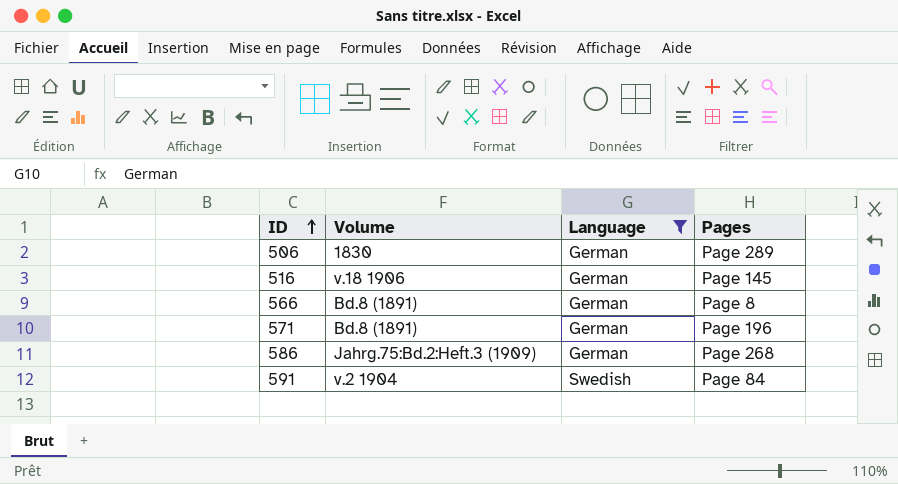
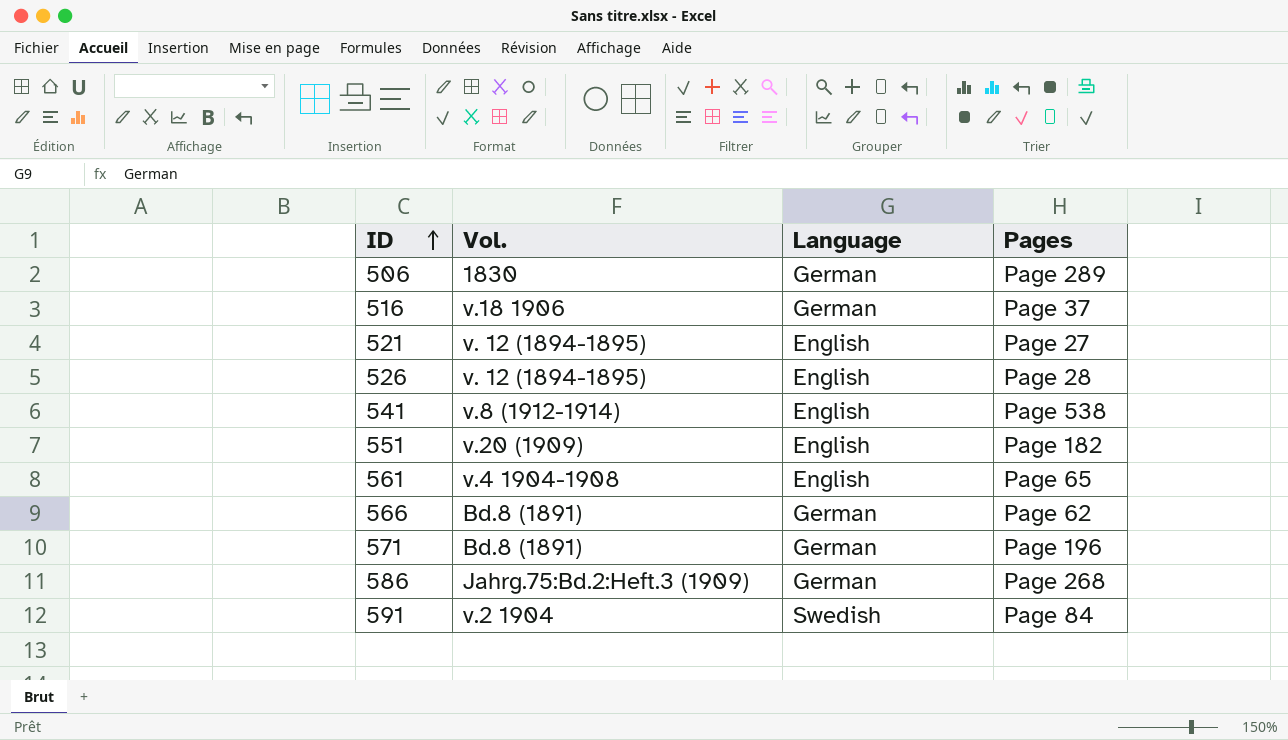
filter: Language != English -> none
column name: Volume -> Vol.
516 | Pages: Page 145 -> Page 37
566 | Pages: Page 8 -> Page 62

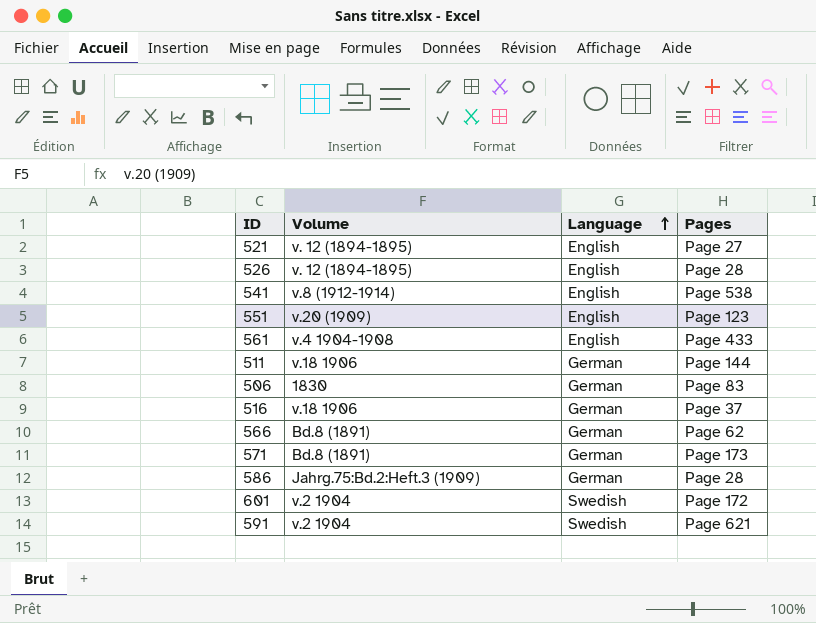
row order: ID ascending -> Language ascending
column name: Vol. -> Volume
551 | Pages: Page 182 -> Page 123
561 | Pages: Page 65 -> Page 433
row 511: none -> v.18 1906 | German | Page 144
506 | Pages: Page 289 -> Page 83
571 | Pages: Page 196 -> Page 173
586 | Pages: Page 268 -> Page 28
row 601: none -> v.2 1904 | Swedish | Page 172
591 | Pages: Page 84 -> Page 621

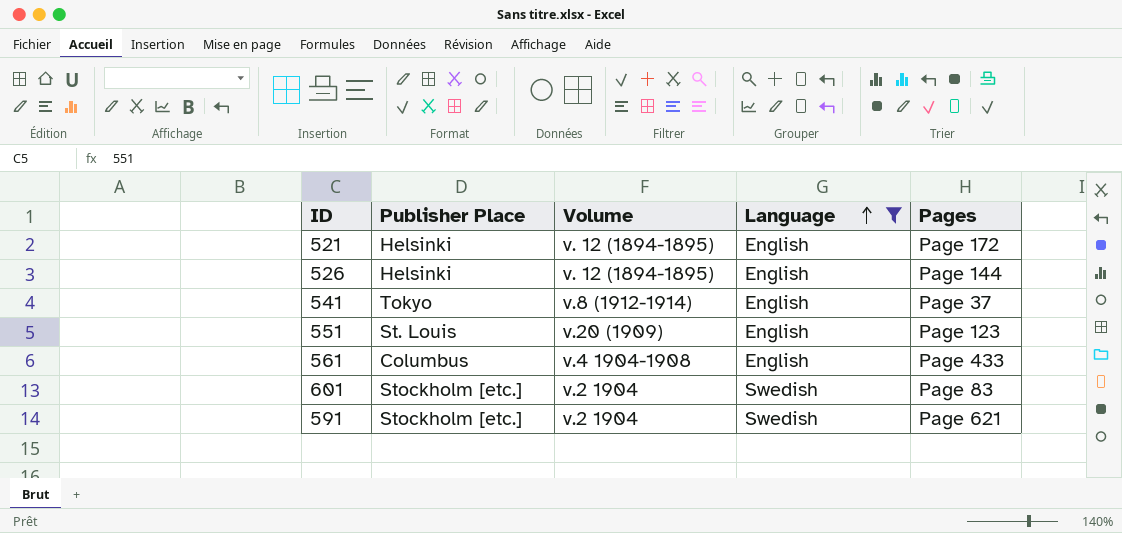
filter: none -> Language != German
column Publisher Place | position: none -> 2
521 | Pages: Page 27 -> Page 172
526 | Pages: Page 28 -> Page 144
541 | Pages: Page 538 -> Page 37
601 | Pages: Page 172 -> Page 83

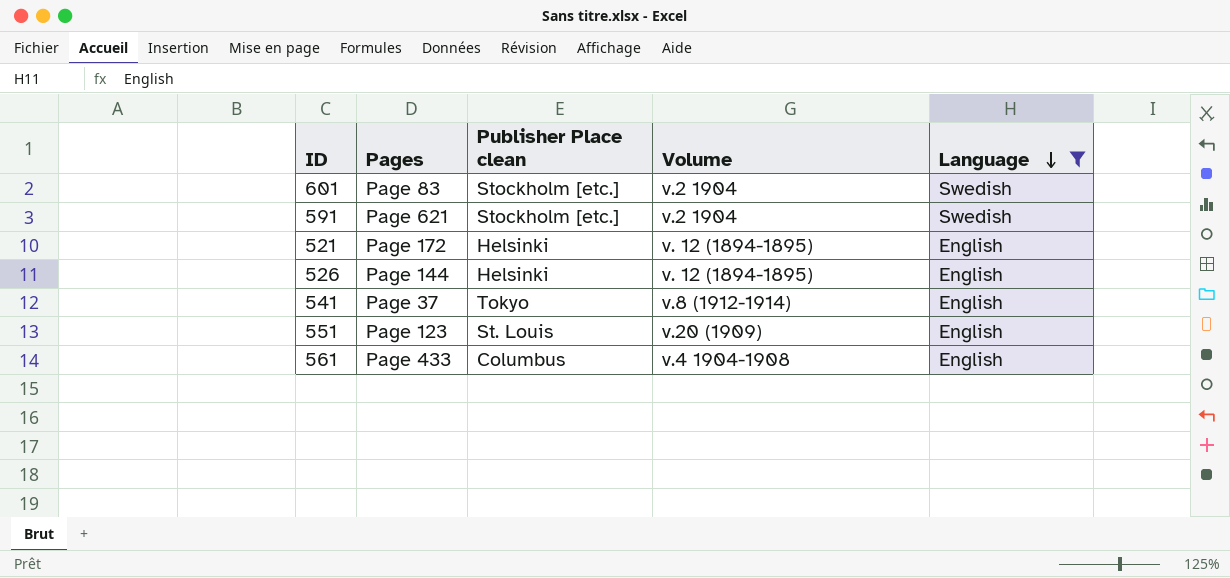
row order: Language ascending -> Language descending
column Pages | position: 5 -> 2
column name: Publisher Place -> Publisher Place clean

